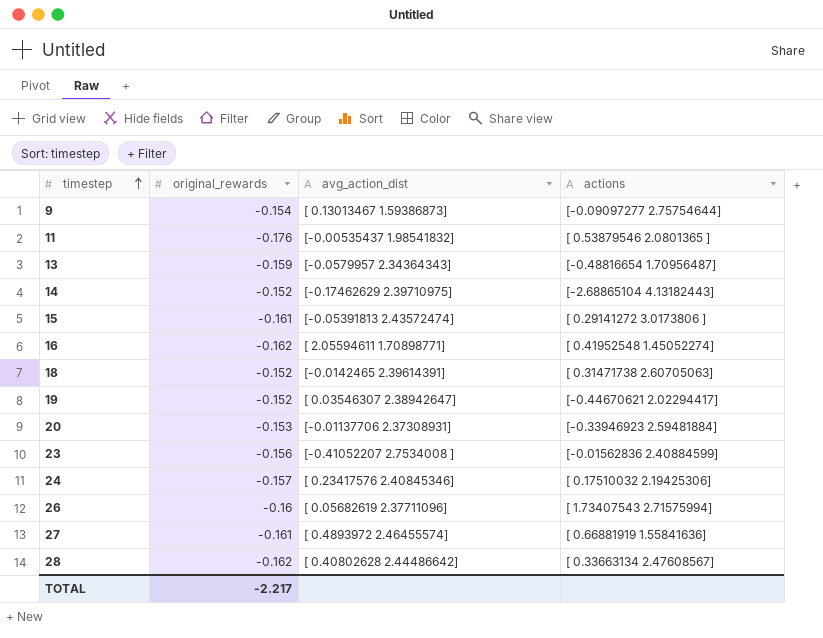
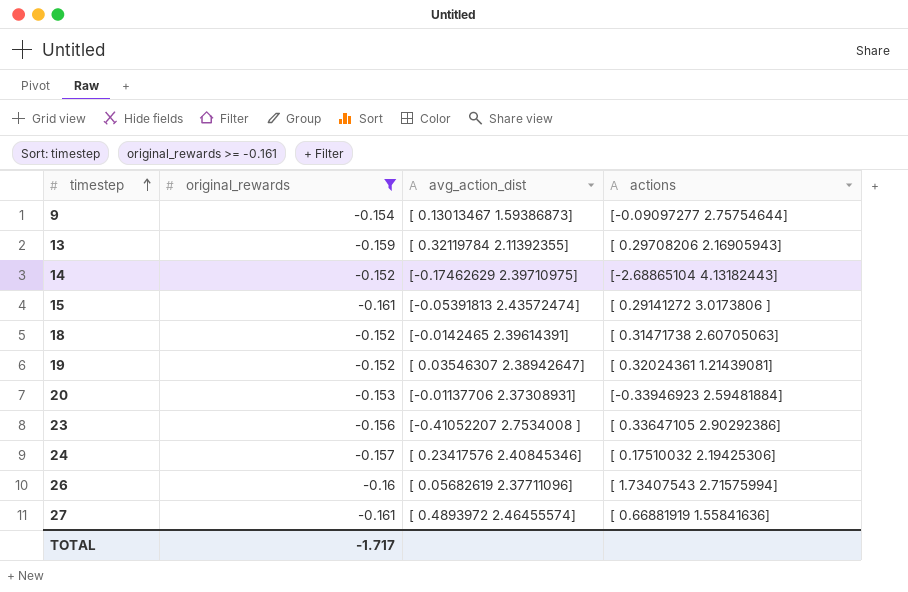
filter: none -> original_rewards >= -0.161
13 | avg_action_dist: [-0.0579957 2.34364343] -> [ 0.32119784 2.11392355]
13 | actions: [-0.48816654 1.70956487] -> [ 0.29708206 2.16905943]
19 | actions: [-0.44670621 2.02294417] -> [ 0.32024361 1.21439081]
23 | actions: [-0.01562836 2.40884599] -> [ 0.33647105 2.90292386]
TOTAL | original_rewards: -2.217 -> -1.717

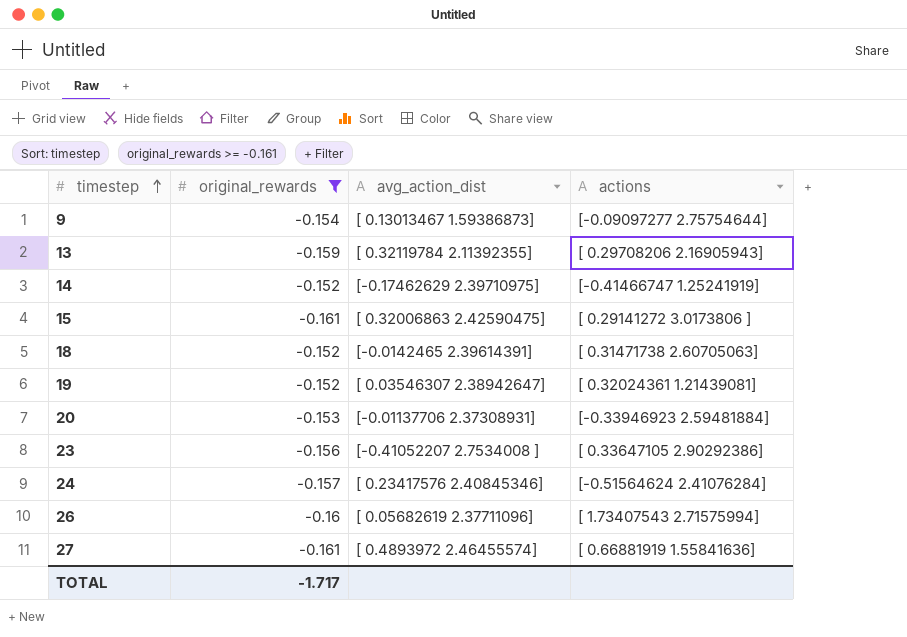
14 | actions: [-2.68865104 4.13182443] -> [-0.41466747 1.25241919]
15 | avg_action_dist: [-0.05391813 2.43572474] -> [ 0.32006863 2.42590475]
24 | actions: [ 0.17510032 2.19425306] -> [-0.51564624 2.41076284]

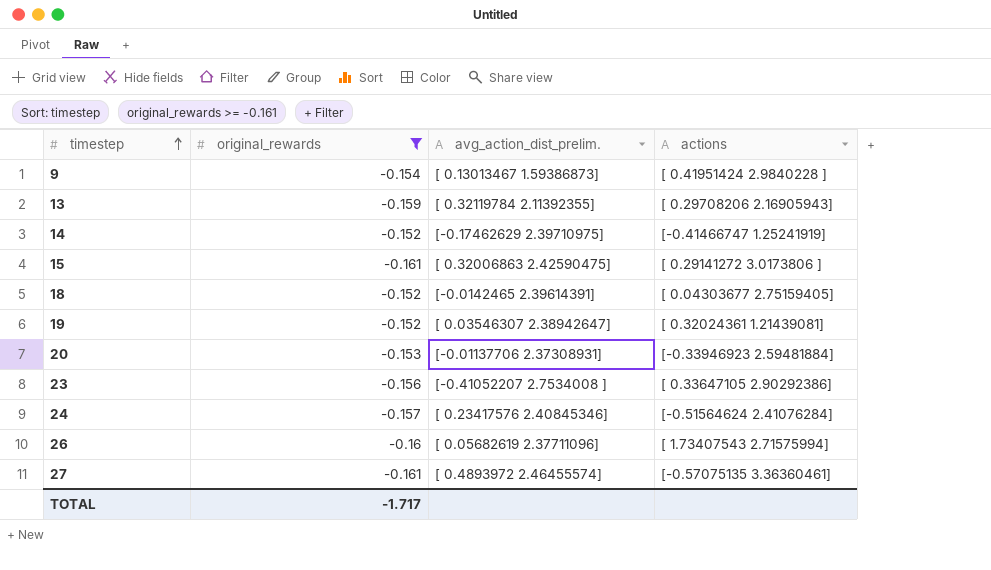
column name: avg_action_dist -> avg_action_dist_prelim.
9 | actions: [-0.09097277 2.75754644] -> [ 0.41951424 2.9840228 ]
18 | actions: [ 0.31471738 2.60705063] -> [ 0.04303677 2.75159405]
27 | actions: [ 0.66881919 1.55841636] -> [-0.57075135 3.36360461]

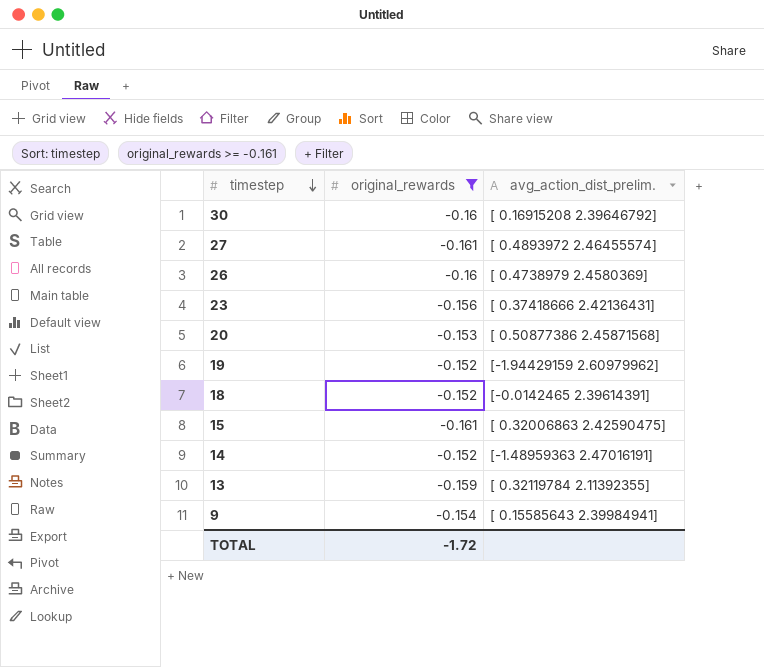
row order: timestep ascending -> timestep descending
column actions | position: 4 -> none
row 24: -0.157 | [ 0.23417576 2.40845346] | [-0.51564624 2.41076284] -> none
row 30: none -> -0.16 | [ 0.16915208 2.39646792]
26 | avg_action_dist_prelim.: [ 0.05682619 2.37711096] -> [ 0.4738979 2.4580369]
23 | avg_action_dist_prelim.: [-0.41052207 2.7534008 ] -> [ 0.37418666 2.42136431]
20 | avg_action_dist_prelim.: [-0.01137706 2.37308931] -> [ 0.50877386 2.45871568]
19 | avg_action_dist_prelim.: [ 0.03546307 2.38942647] -> [-1.94429159 2.60979962]
14 | avg_action_dist_prelim.: [-0.17462629 2.39710975] -> [-1.48959363 2.47016191]
9 | avg_action_dist_prelim.: [ 0.13013467 1.59386873] -> [ 0.15585643 2.39984941]
TOTAL | original_rewards: -1.717 -> -1.72

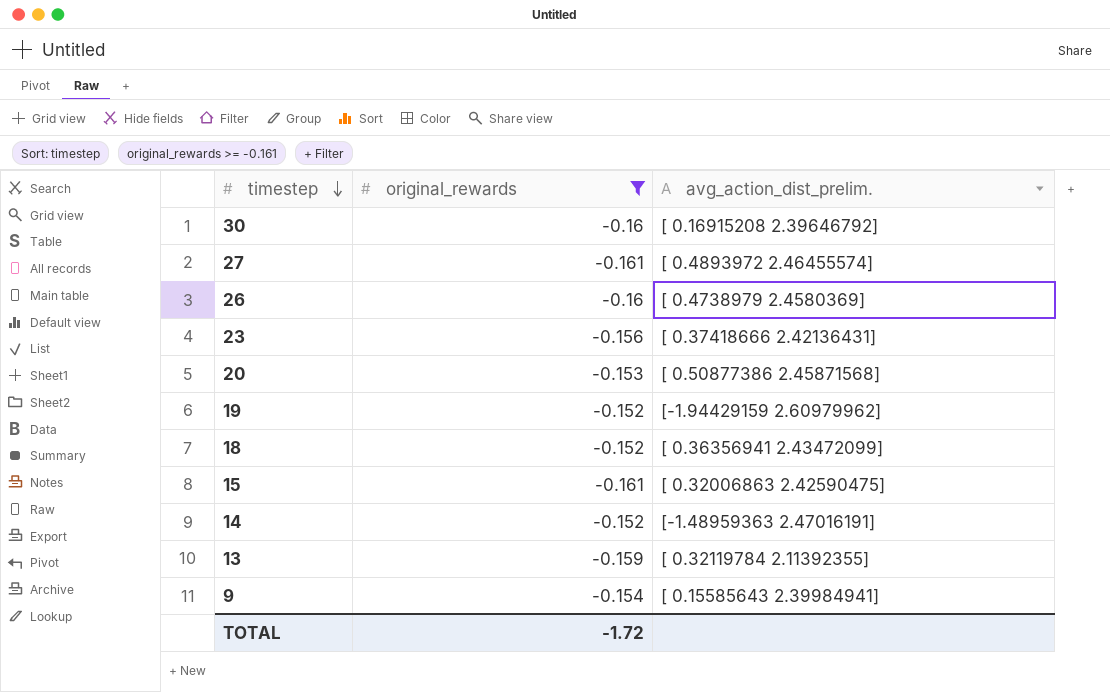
18 | avg_action_dist_prelim.: [-0.0142465 2.39614391] -> [ 0.36356941 2.43472099]

